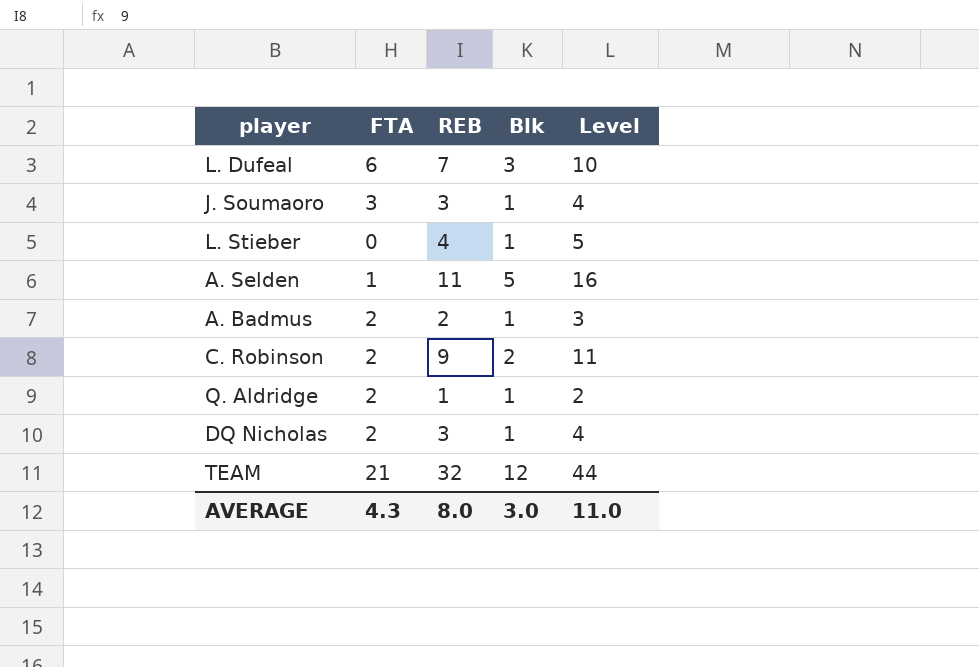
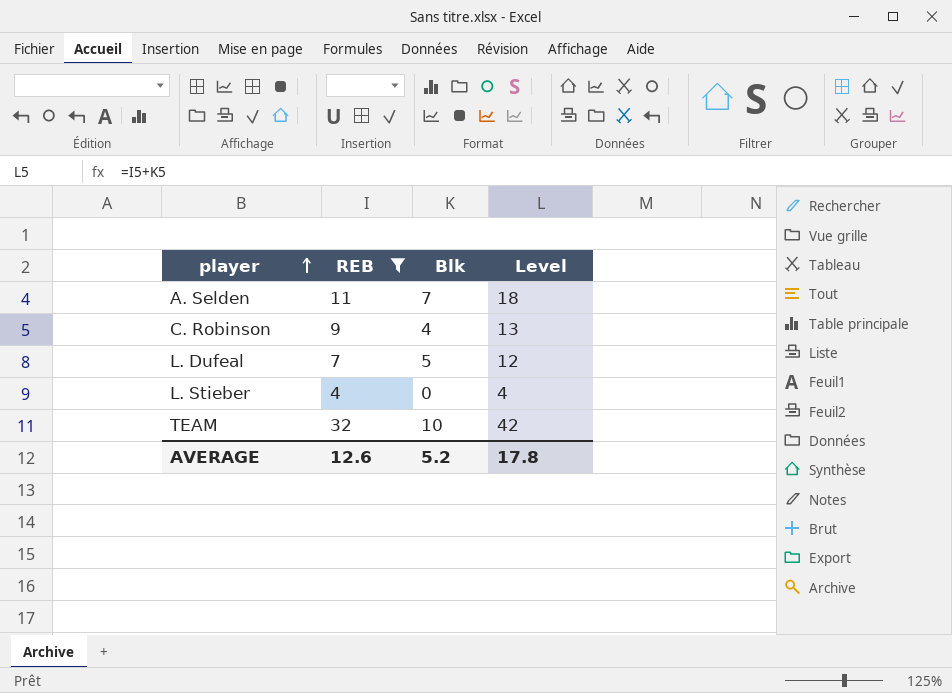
filter: none -> REB >= 4
row order: none -> player ascending
column FTA | position: 2 -> none
A. Selden | Blk: 5 -> 7
A. Selden | Level: 16 -> 18
C. Robinson | Blk: 2 -> 4
C. Robinson | Level: 11 -> 13
L. Dufeal | Blk: 3 -> 5
L. Dufeal | Level: 10 -> 12
L. Stieber | Blk: 1 -> 0
L. Stieber | Level: 5 -> 4
TEAM | Blk: 12 -> 10
TEAM | Level: 44 -> 42
AVERAGE | REB: 8.0 -> 12.6
AVERAGE | Blk: 3.0 -> 5.2
AVERAGE | Level: 11.0 -> 17.8

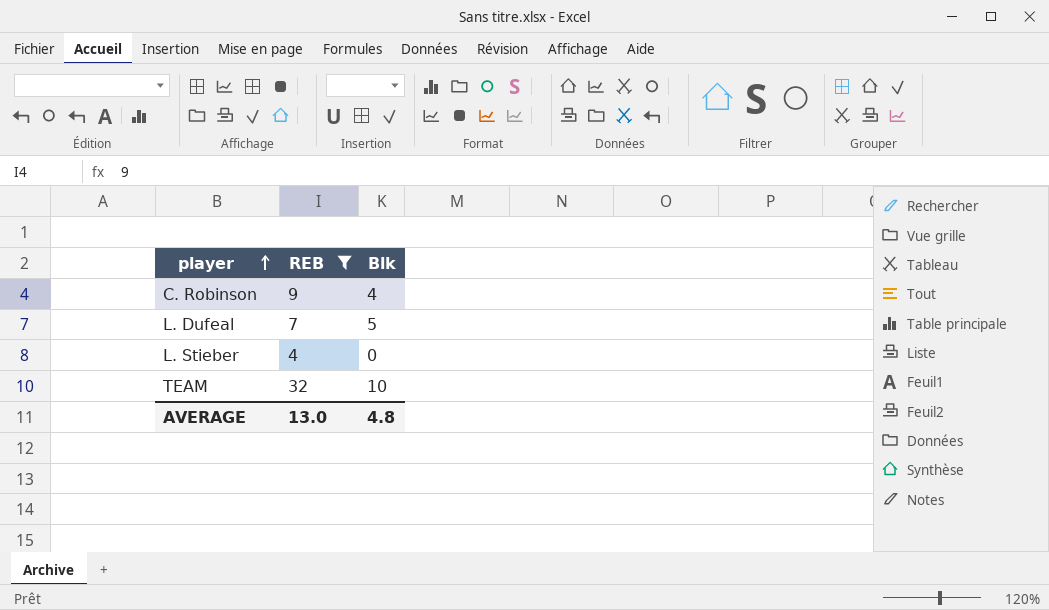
column Level | formula: [REB] + [Blk] -> none
row A. Selden: 11 | 7 | 18 -> none
AVERAGE | REB: 12.6 -> 13.0
AVERAGE | Blk: 5.2 -> 4.8

